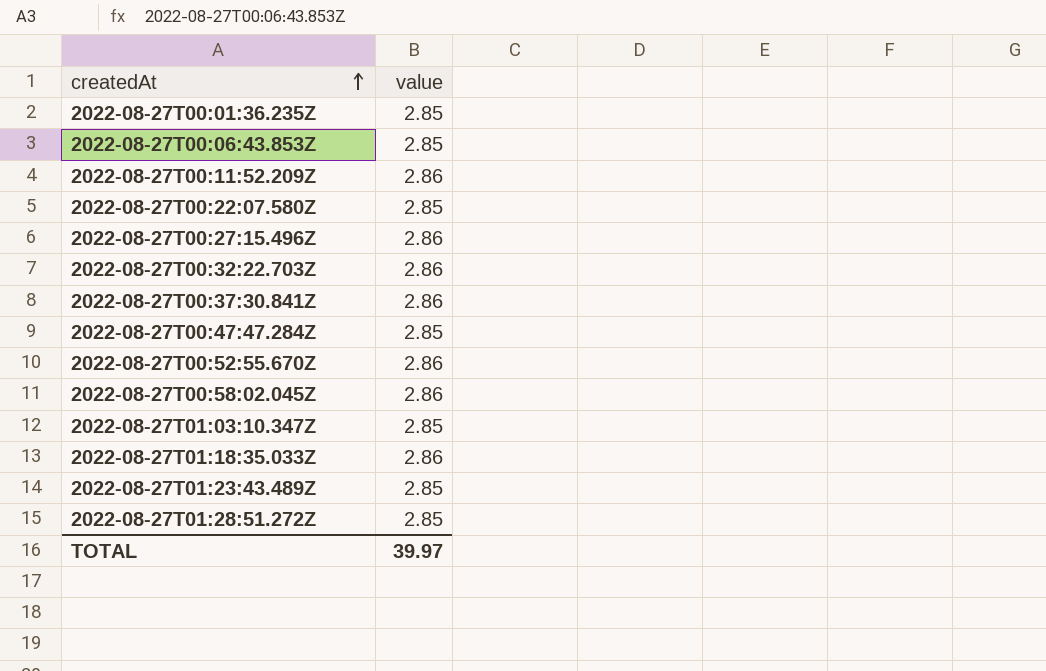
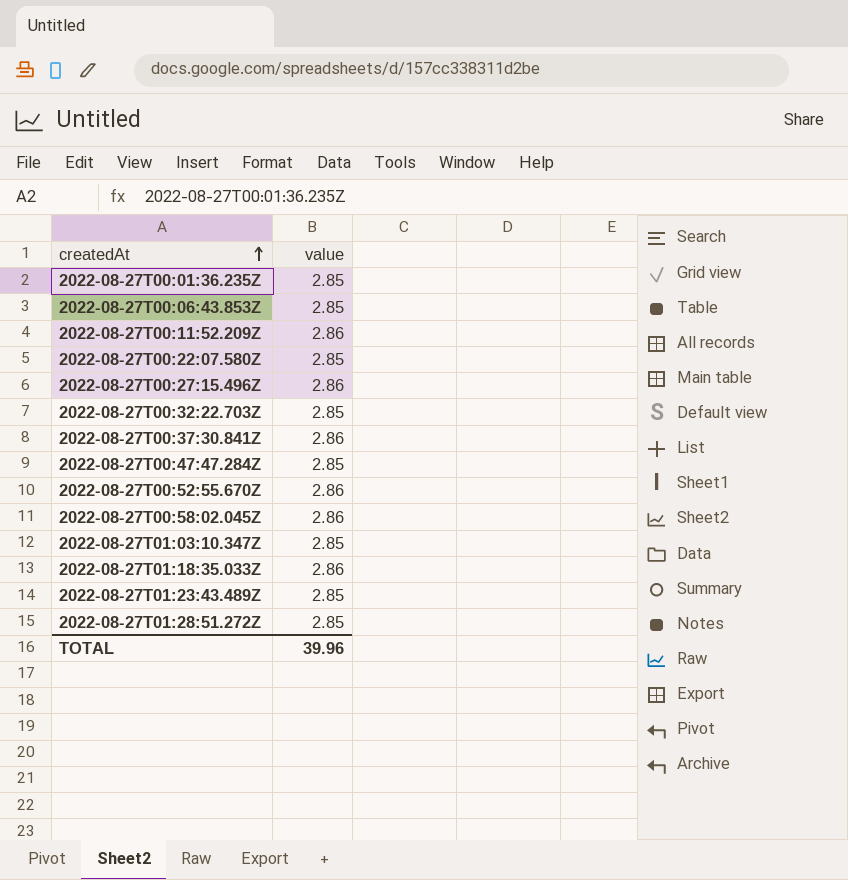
2022-08-27T00:32:22.703Z | value: 2.86 -> 2.85
TOTAL | value: 39.97 -> 39.96

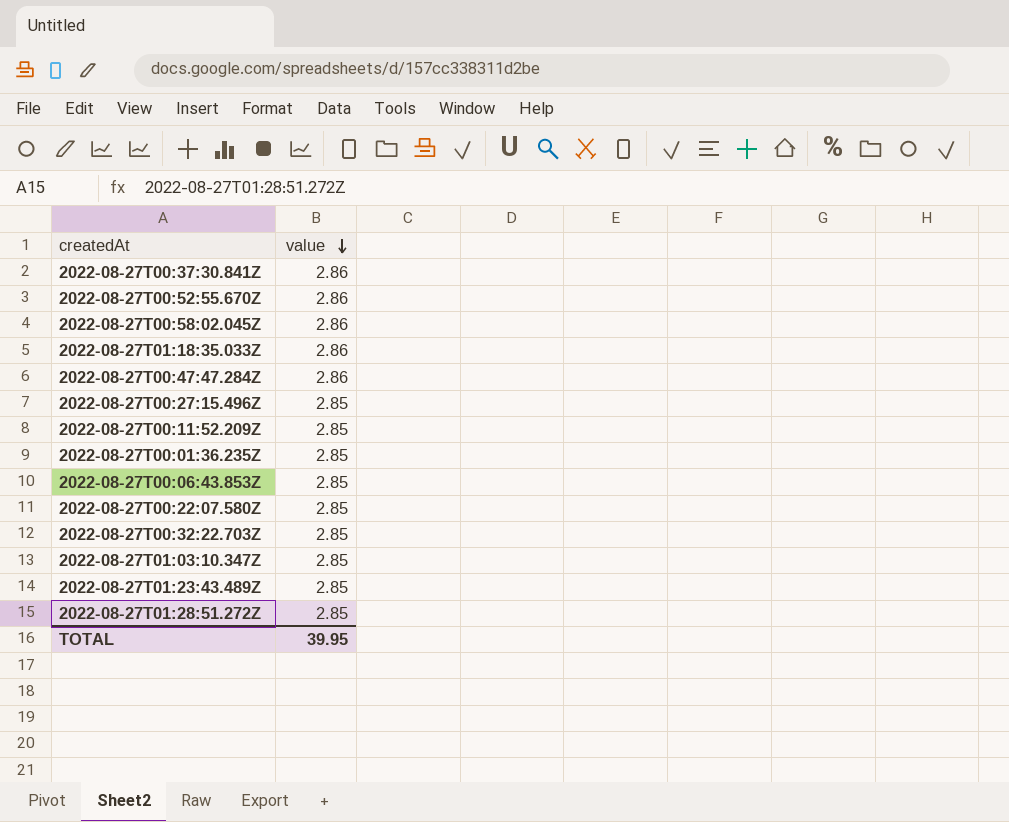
row order: createdAt ascending -> value descending
2022-08-27T00:47:47.284Z | value: 2.85 -> 2.86
2022-08-27T00:27:15.496Z | value: 2.86 -> 2.85
2022-08-27T00:11:52.209Z | value: 2.86 -> 2.85
TOTAL | value: 39.96 -> 39.95

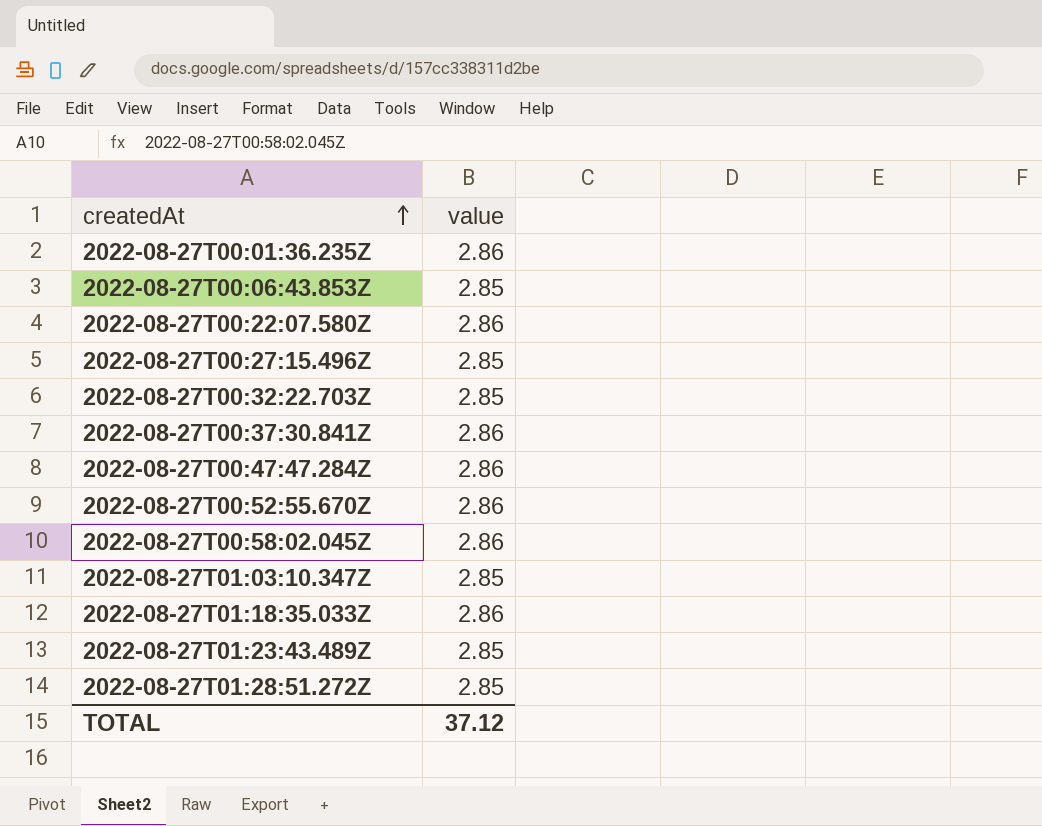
row order: value descending -> createdAt ascending
row 2022-08-27T00:11:52.209Z: 2.85 -> none
2022-08-27T00:01:36.235Z | value: 2.85 -> 2.86
2022-08-27T00:22:07.580Z | value: 2.85 -> 2.86
TOTAL | value: 39.95 -> 37.12

